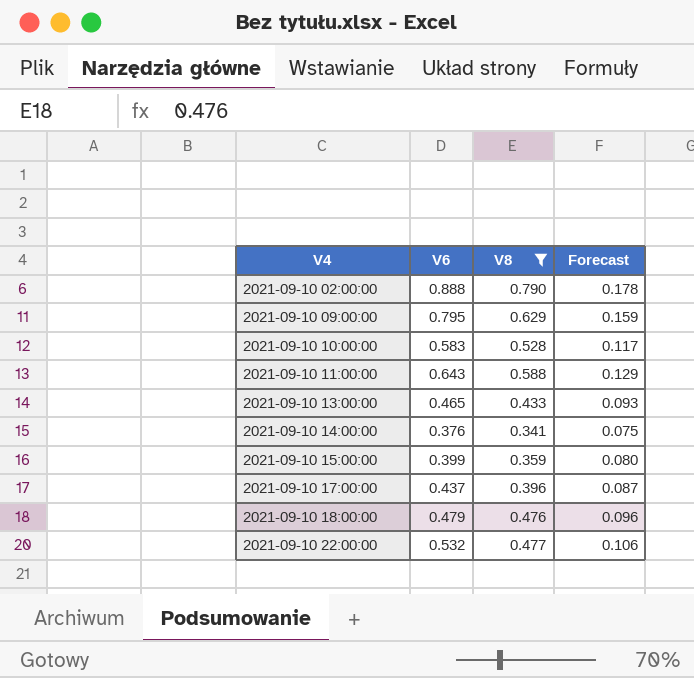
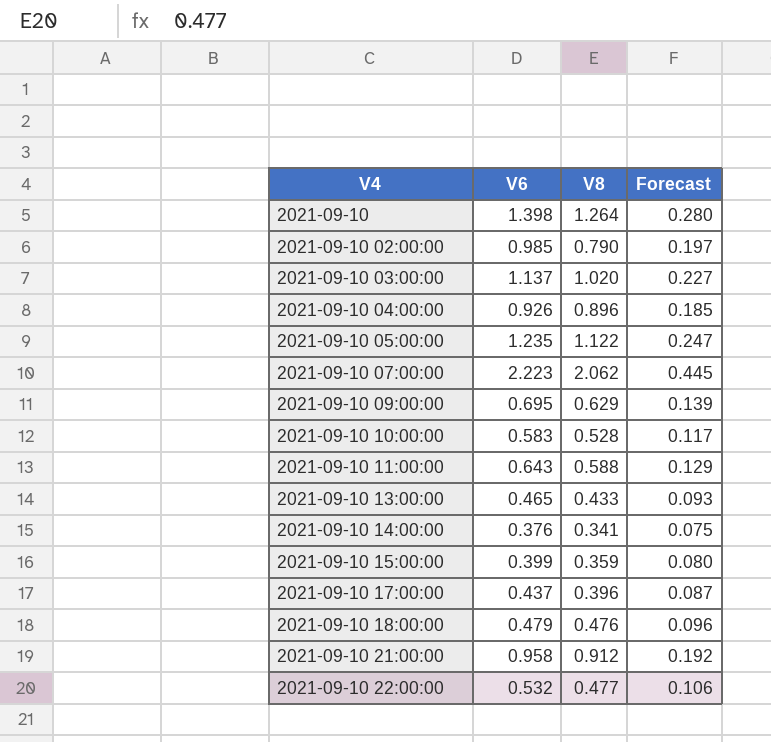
filter: V8 <= 0.790 -> none
2021-09-10 02:00:00 | V6: 0.888 -> 0.985
2021-09-10 02:00:00 | Forecast: 0.178 -> 0.197
2021-09-10 09:00:00 | V6: 0.795 -> 0.695
2021-09-10 09:00:00 | Forecast: 0.159 -> 0.139

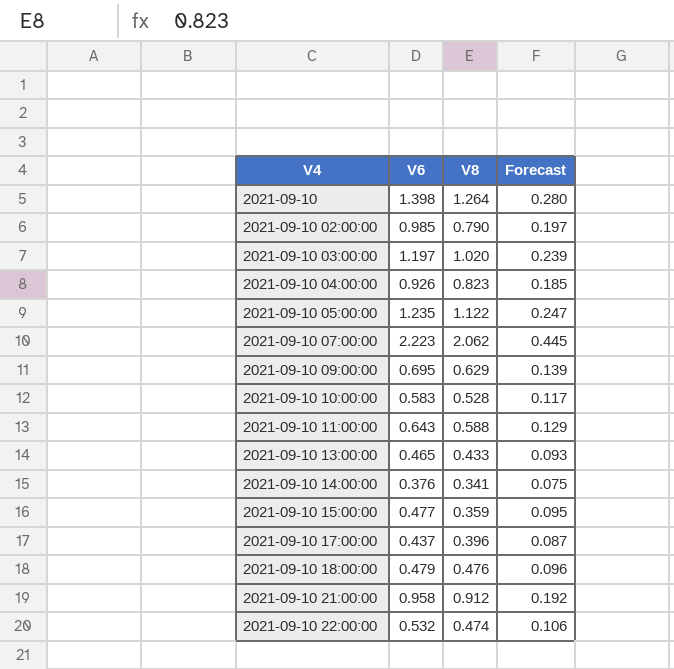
2021-09-10 03:00:00 | V6: 1.137 -> 1.197
2021-09-10 03:00:00 | Forecast: 0.227 -> 0.239
2021-09-10 04:00:00 | V8: 0.896 -> 0.823
2021-09-10 15:00:00 | V6: 0.399 -> 0.477
2021-09-10 15:00:00 | Forecast: 0.080 -> 0.095
2021-09-10 22:00:00 | V8: 0.477 -> 0.474

